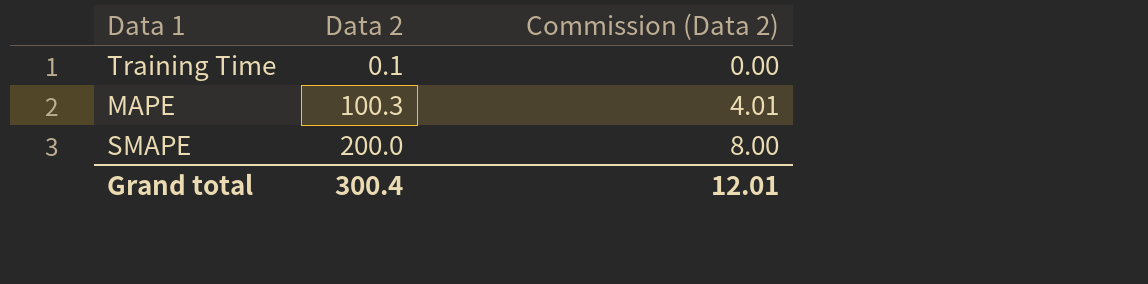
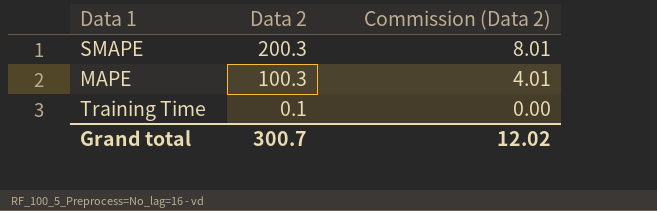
row order: Data 2 ascending -> Data 2 descending
SMAPE | Data 2: 200.0 -> 200.3
SMAPE | Commission (Data 2): 8.00 -> 8.01
Grand total | Data 2: 300.4 -> 300.7
Grand total | Commission (Data 2): 12.01 -> 12.02

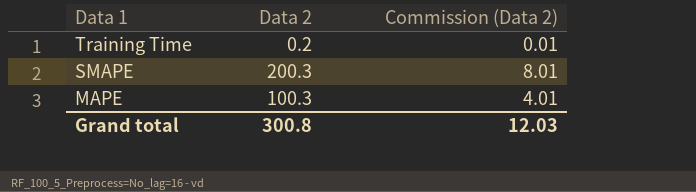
row order: Data 2 descending -> Data 1 descending
Training Time | Data 2: 0.1 -> 0.2
Training Time | Commission (Data 2): 0.00 -> 0.01
Grand total | Data 2: 300.7 -> 300.8
Grand total | Commission (Data 2): 12.02 -> 12.03

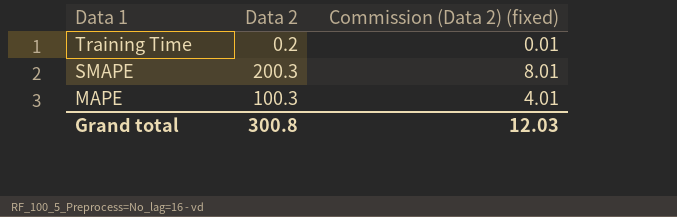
column name: Commission (Data 2) -> Commission (Data 2) (fixed)

